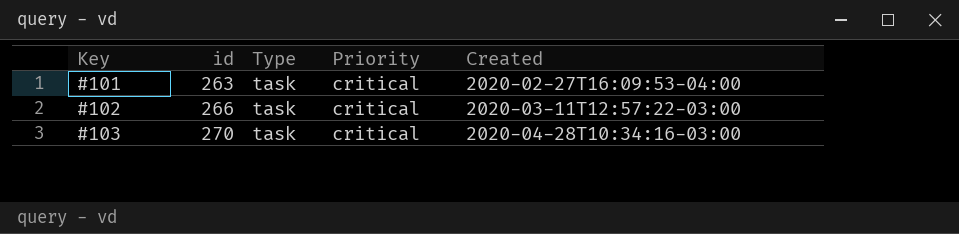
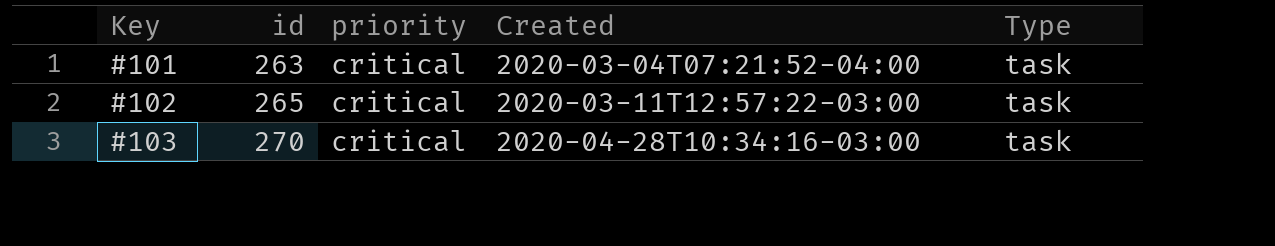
column name: Priority -> priority
column Type | position: 3 -> 5
#101 | Created: 2020-02-27T16:09:53-04:00 -> 2020-03-04T07:21:52-04:00
#102 | id: 266 -> 265

